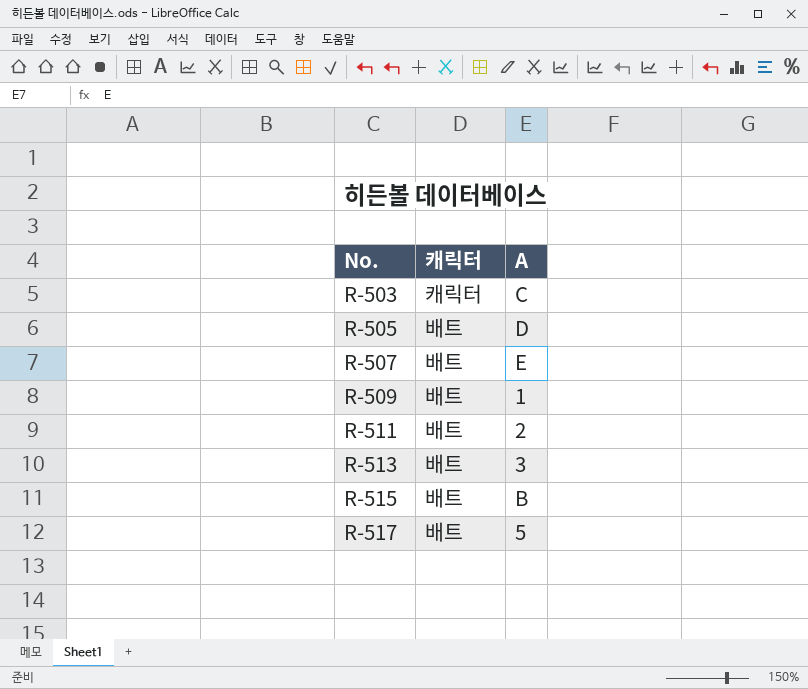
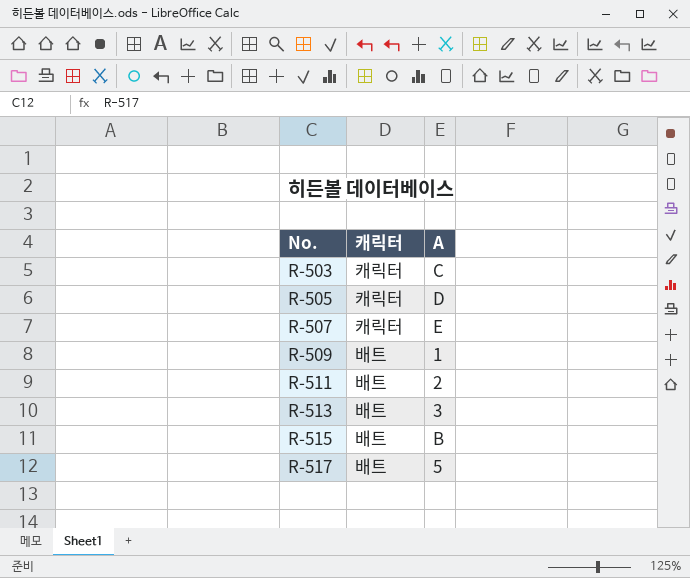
R-505 | 캐릭터: 배트 -> 캐릭터
R-507 | 캐릭터: 배트 -> 캐릭터

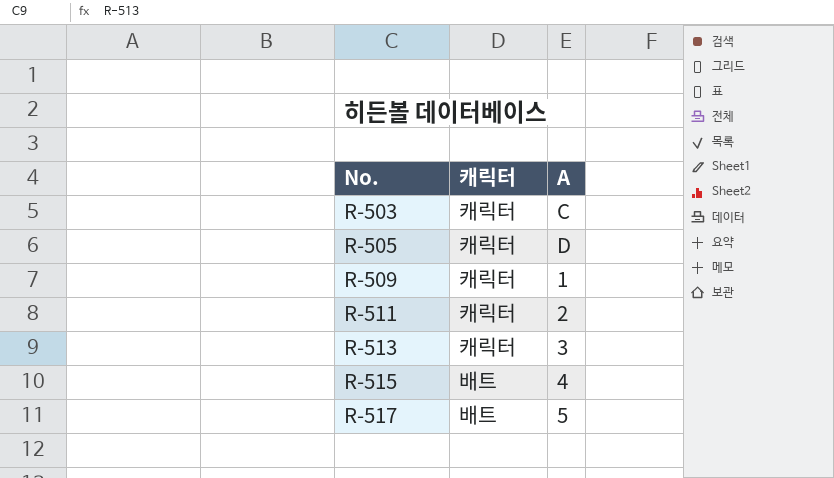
row R-507: 캐릭터 | E -> none
R-509 | 캐릭터: 배트 -> 캐릭터
R-511 | 캐릭터: 배트 -> 캐릭터
R-513 | 캐릭터: 배트 -> 캐릭터
R-515 | A: B -> 4

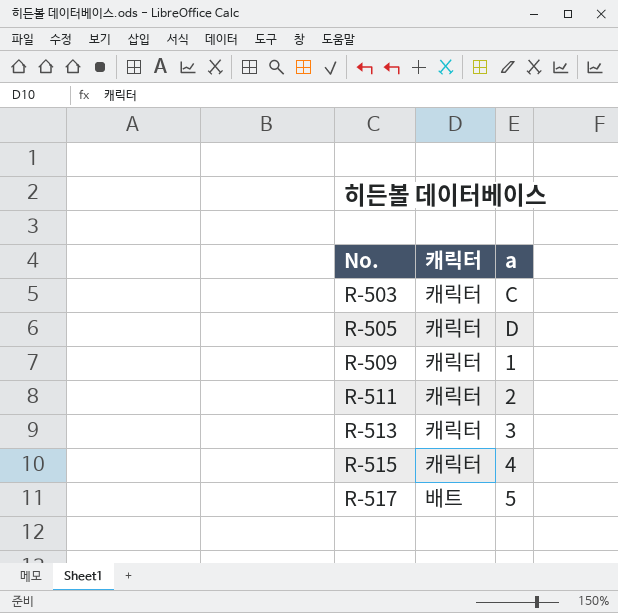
column name: A -> a
R-515 | 캐릭터: 배트 -> 캐릭터

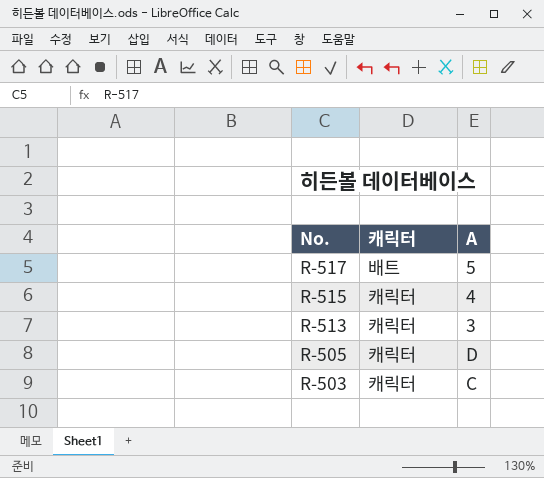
row order: No. ascending -> No. descending
column name: a -> A
row R-509: 캐릭터 | 1 -> none
row R-511: 캐릭터 | 2 -> none

